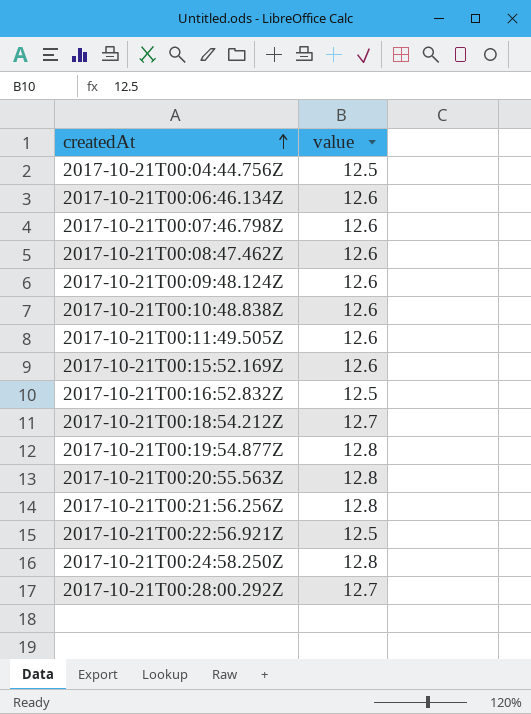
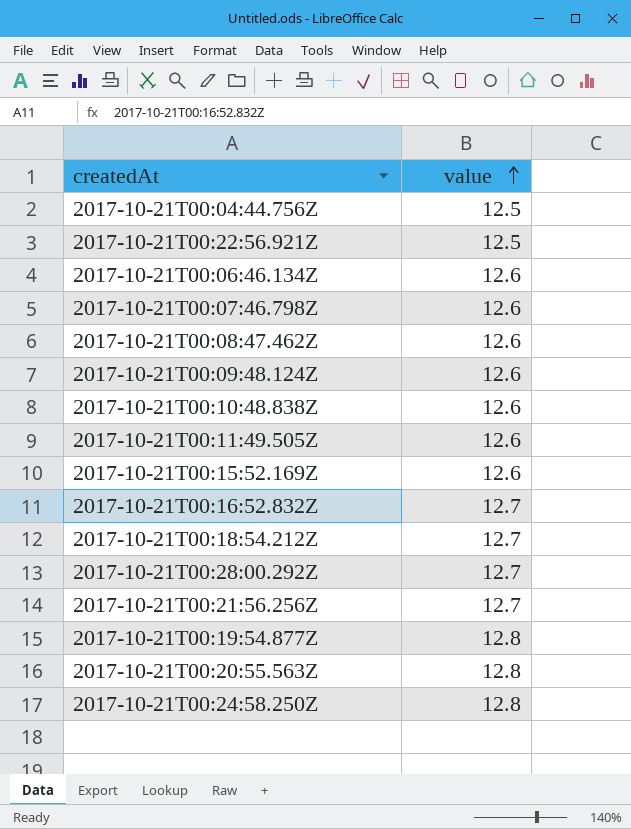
row order: createdAt ascending -> value ascending
2017-10-21T00:16:52.832Z | value: 12.5 -> 12.7
2017-10-21T00:21:56.256Z | value: 12.8 -> 12.7

